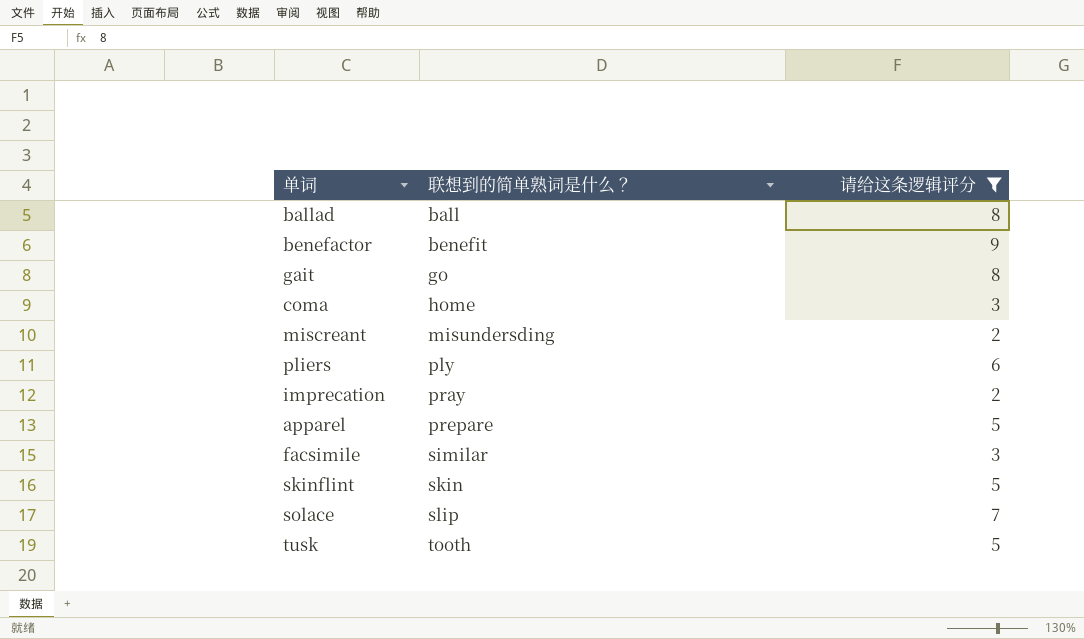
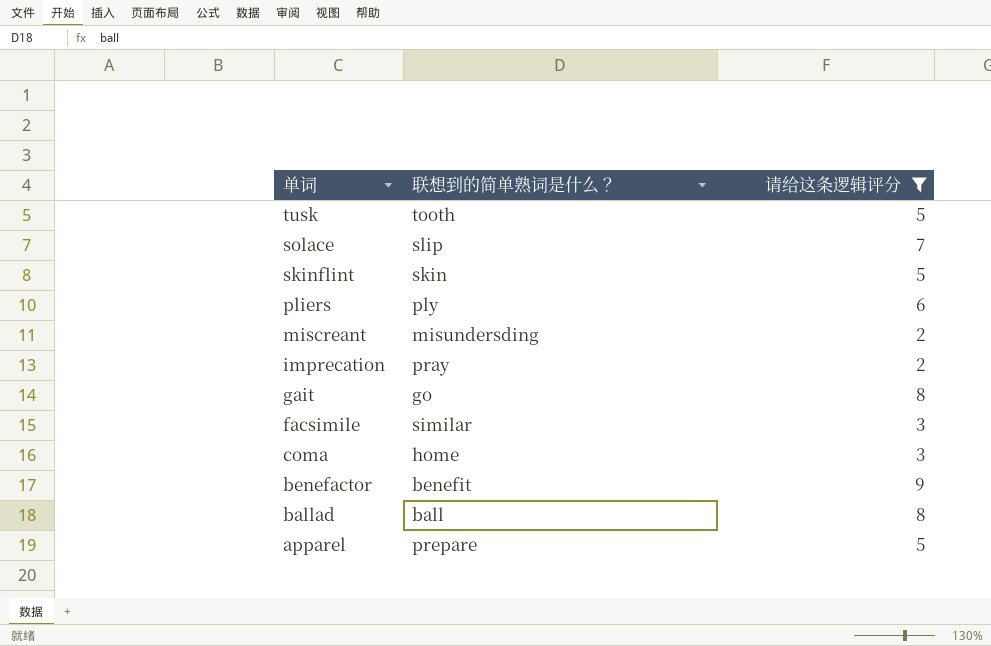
row order: 联想到的简单熟词是什么？ ascending -> 单词 descending

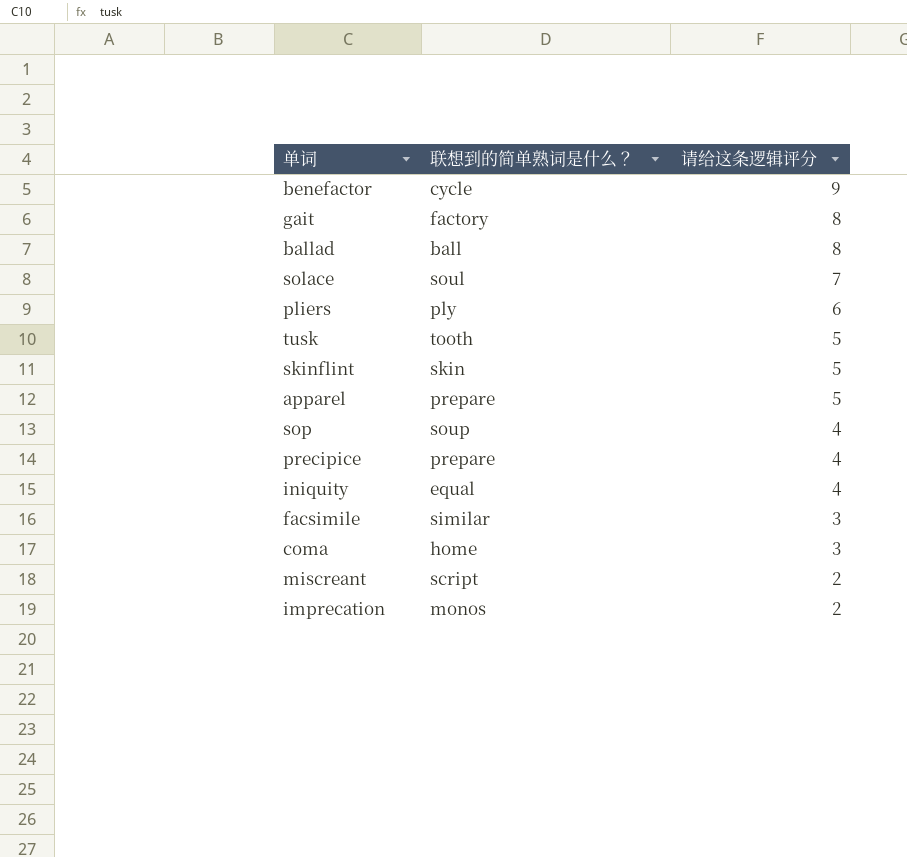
filter: 请给这条逻辑评分 != 4 -> none
row order: 单词 descending -> 请给这条逻辑评分 descending
benefactor | 联想到的简单熟词是什么？: benefit -> cycle
gait | 联想到的简单熟词是什么？: go -> factory
solace | 联想到的简单熟词是什么？: slip -> soul
miscreant | 联想到的简单熟词是什么？: misundersding -> script
imprecation | 联想到的简单熟词是什么？: pray -> monos

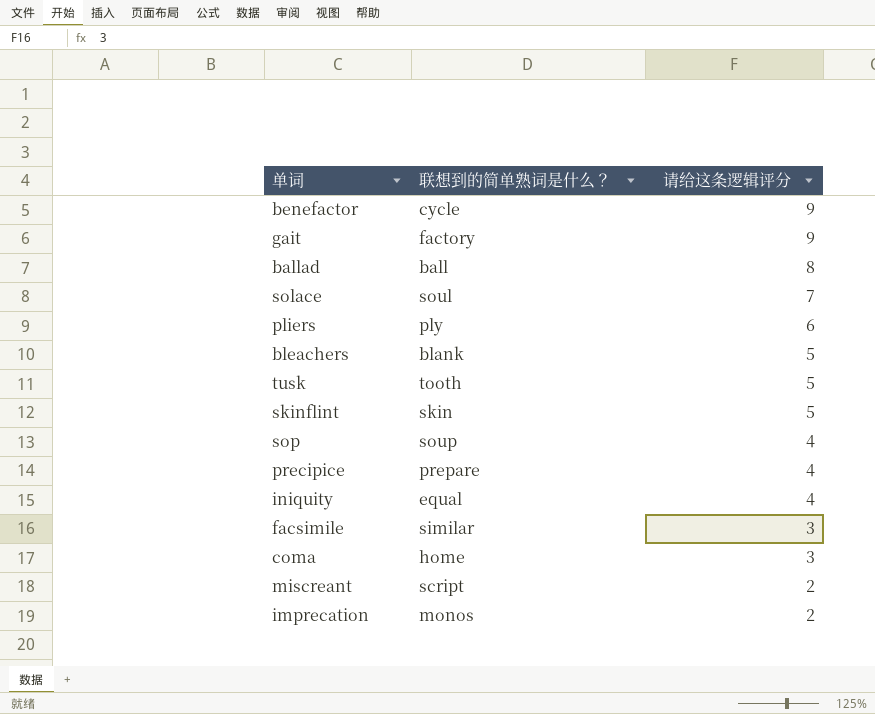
row apparel: prepare | 5 -> none
gait | 请给这条逻辑评分: 8 -> 9
row bleachers: none -> blank | 5

